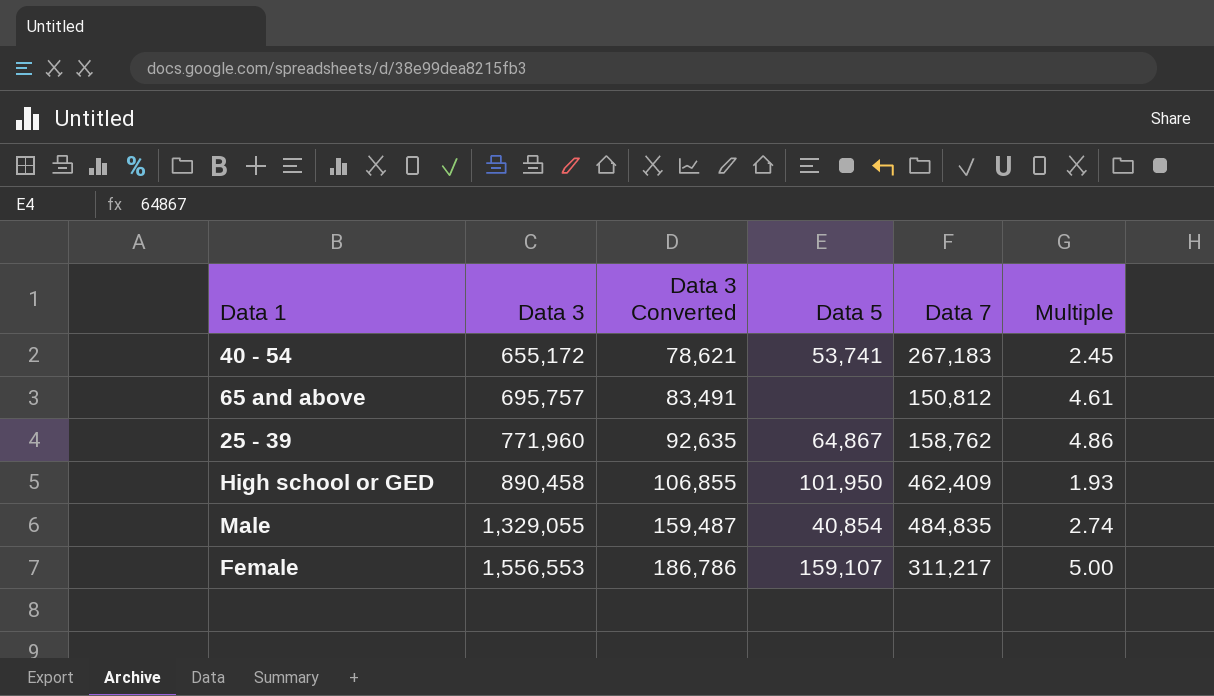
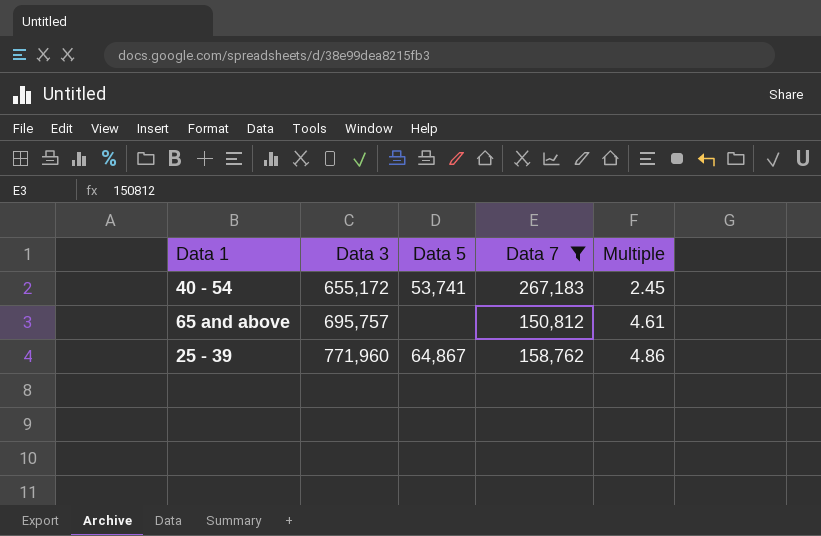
filter: none -> Data 7 <= 267,183
column Data 3 Converted | formula: [Data 3] * 0.12 -> none

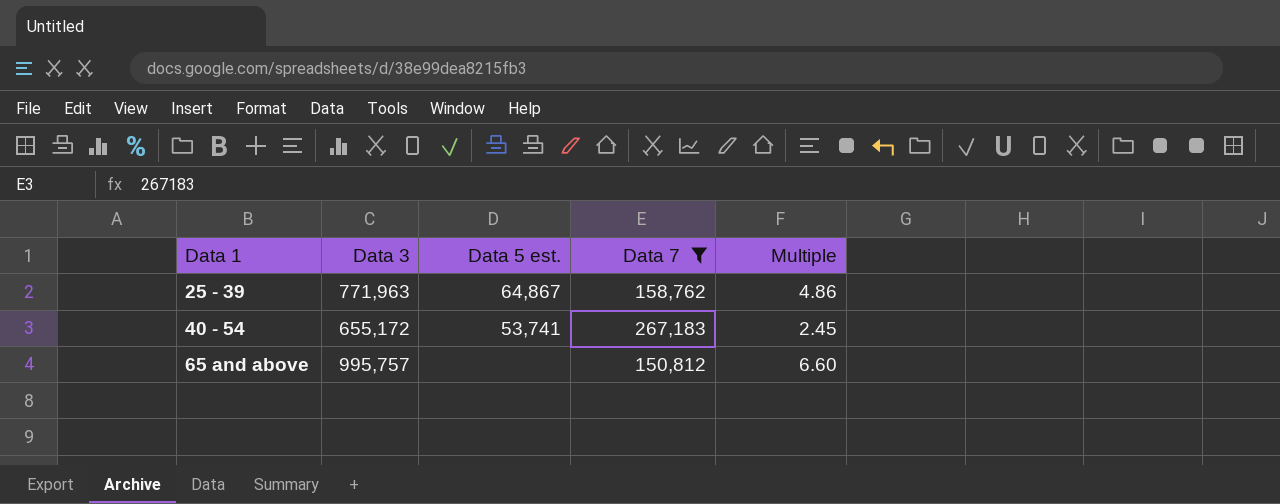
row order: Data 3 ascending -> Data 1 ascending
column name: Data 5 -> Data 5 est.
25 - 39 | Data 3: 771,960 -> 771,963
65 and above | Data 3: 695,757 -> 995,757
65 and above | Multiple: 4.61 -> 6.60

